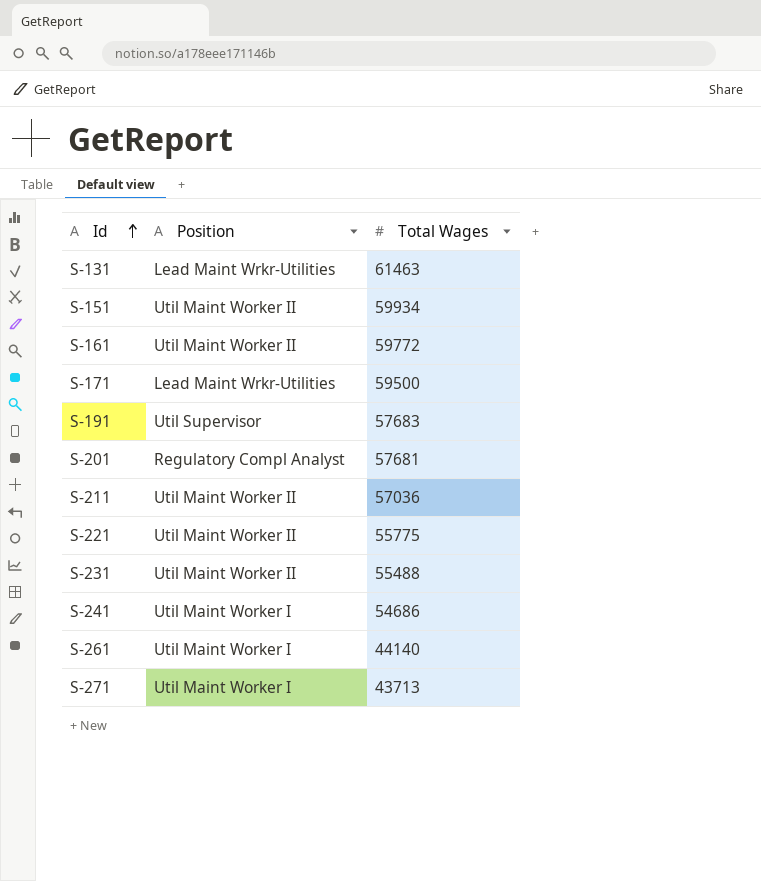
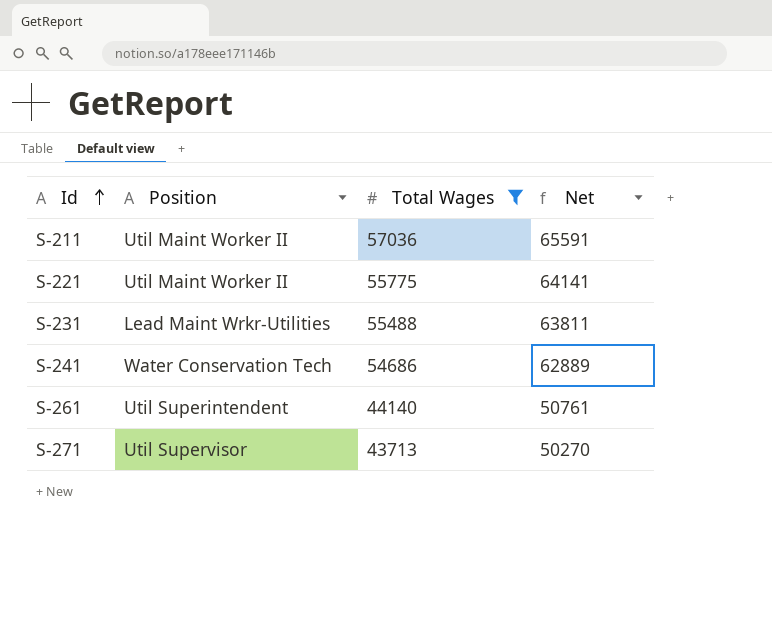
filter: none -> Total Wages <= 57036
column Net | formula: none -> [Total Wages] * 1.15
S-231 | Position: Util Maint Worker II -> Lead Maint Wrkr-Utilities
S-241 | Position: Util Maint Worker I -> Water Conservation Tech
S-261 | Position: Util Maint Worker I -> Util Superintendent
S-271 | Position: Util Maint Worker I -> Util Supervisor

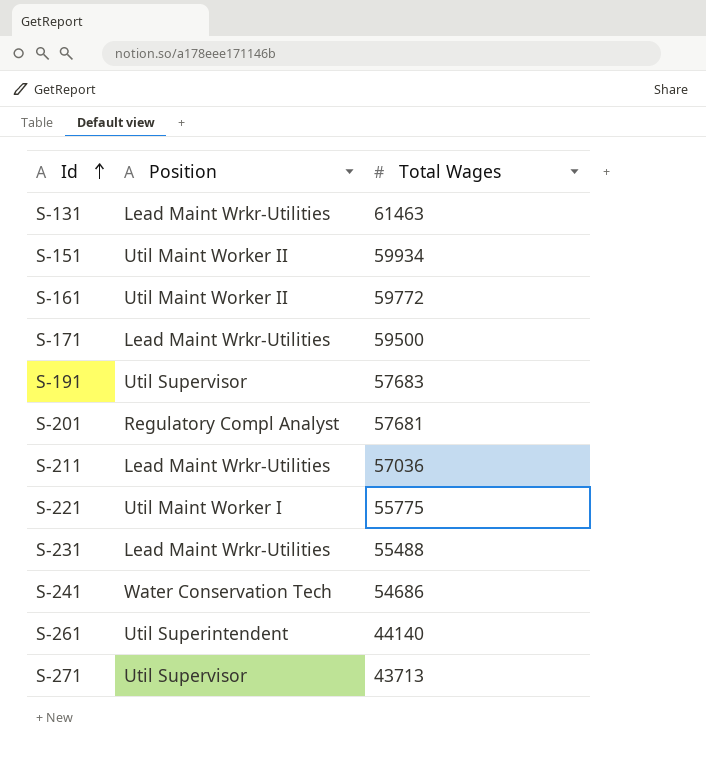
filter: Total Wages <= 57036 -> none
column Net | formula: [Total Wages] * 1.15 -> none
S-211 | Position: Util Maint Worker II -> Lead Maint Wrkr-Utilities
S-221 | Position: Util Maint Worker II -> Util Maint Worker I

